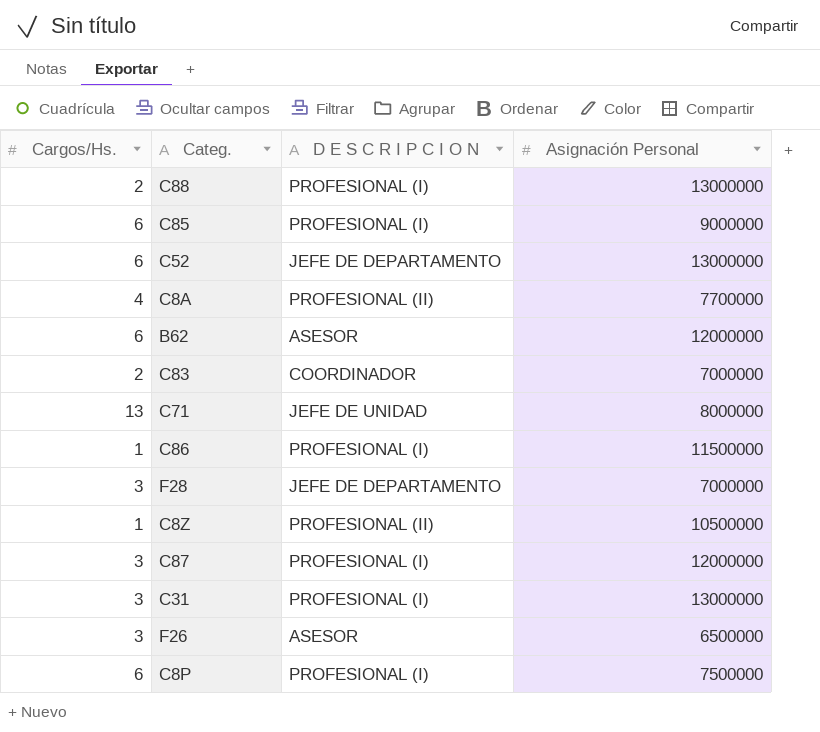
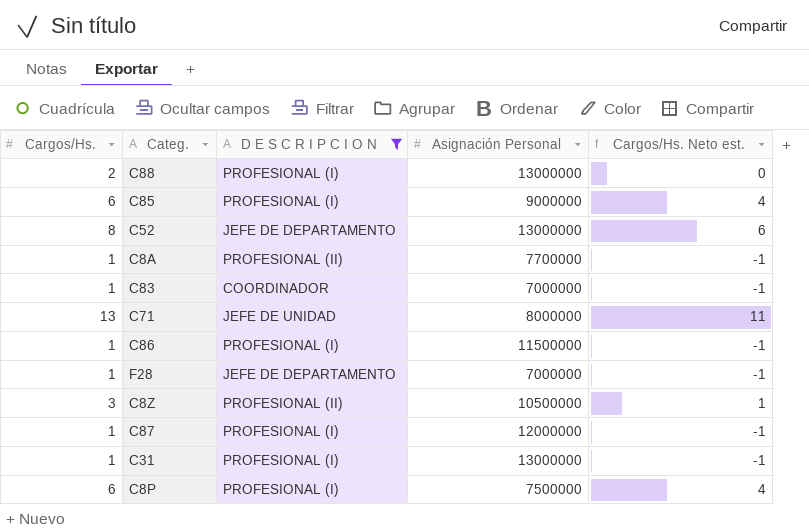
filter: none -> D E S C R I P C I O N != ASESOR
column Cargos/Hs. Neto est. | formula: none -> [Cargos/Hs.] - 2
C52 | Cargos/Hs.: 6 -> 8
C8A | Cargos/Hs.: 4 -> 1
C83 | Cargos/Hs.: 2 -> 1
F28 | Cargos/Hs.: 3 -> 1
C8Z | Cargos/Hs.: 1 -> 3
C87 | Cargos/Hs.: 3 -> 1
C31 | Cargos/Hs.: 3 -> 1

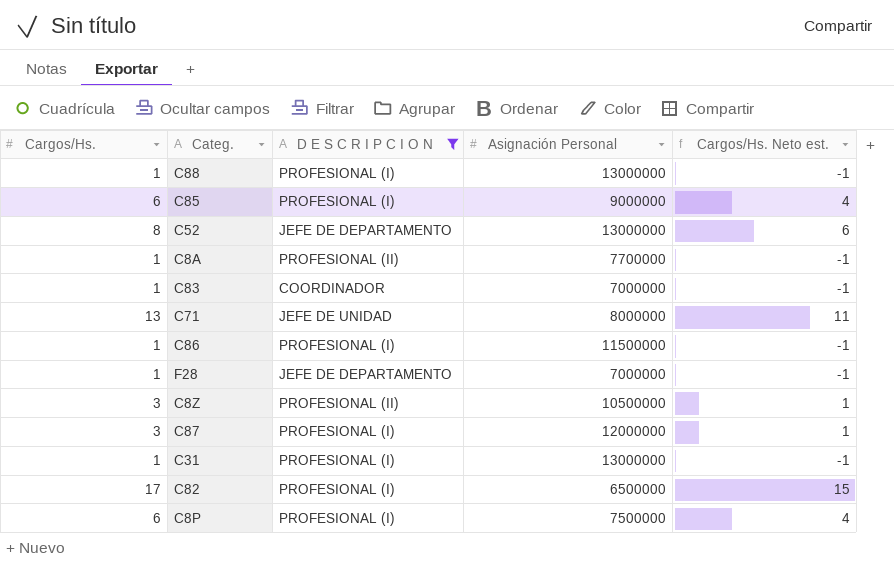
C88 | Cargos/Hs.: 2 -> 1
C88 | Cargos/Hs. Neto est.: 0 -> -1
C87 | Cargos/Hs.: 1 -> 3
C87 | Cargos/Hs. Neto est.: -1 -> 1
row C82: none -> 17 | PROFESIONAL (I) | 6500000 | 15

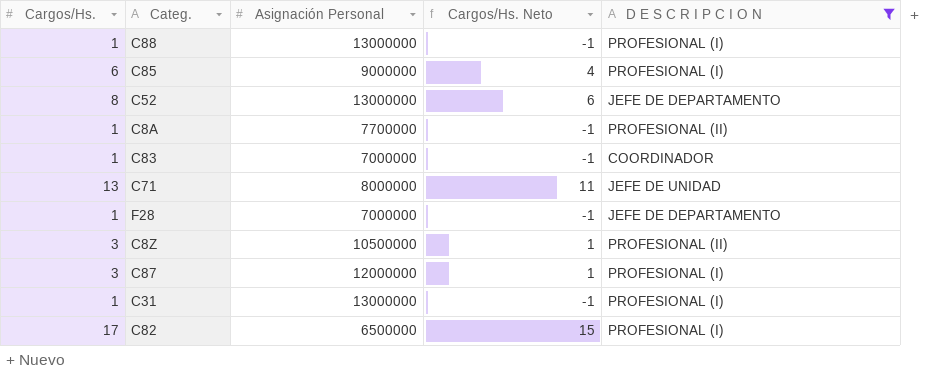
column name: Cargos/Hs. Neto est. -> Cargos/Hs. Neto
column D E S C R I P C I O N | position: 3 -> 5
row C86: 1 | PROFESIONAL (I) | 11500000 | -1 -> none
row C8P: 6 | PROFESIONAL (I) | 7500000 | 4 -> none

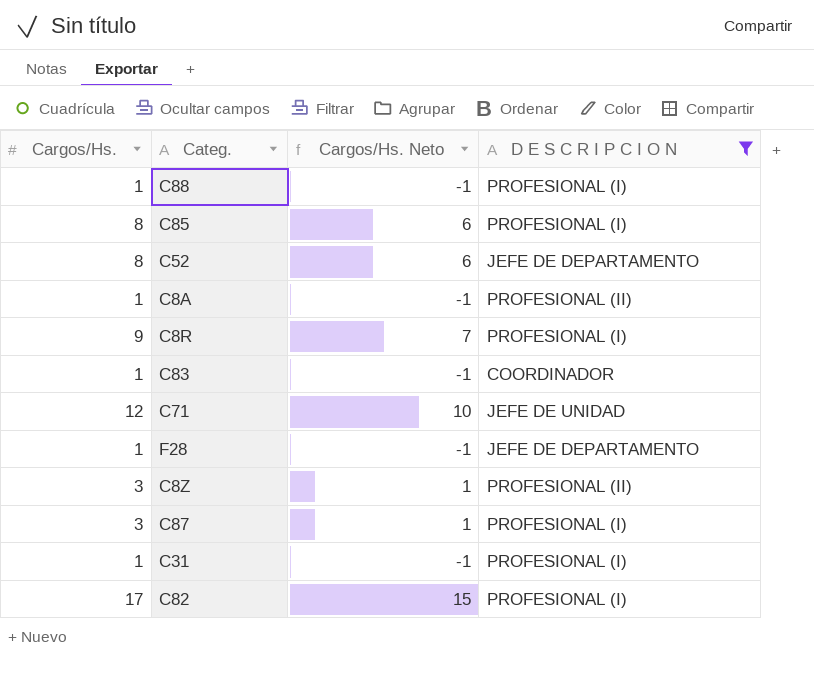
column Asignación Personal | position: 3 -> none
C85 | Cargos/Hs.: 6 -> 8
C85 | Cargos/Hs. Neto: 4 -> 6
row C8R: none -> 9 | 7 | PROFESIONAL (I)
C71 | Cargos/Hs.: 13 -> 12
C71 | Cargos/Hs. Neto: 11 -> 10

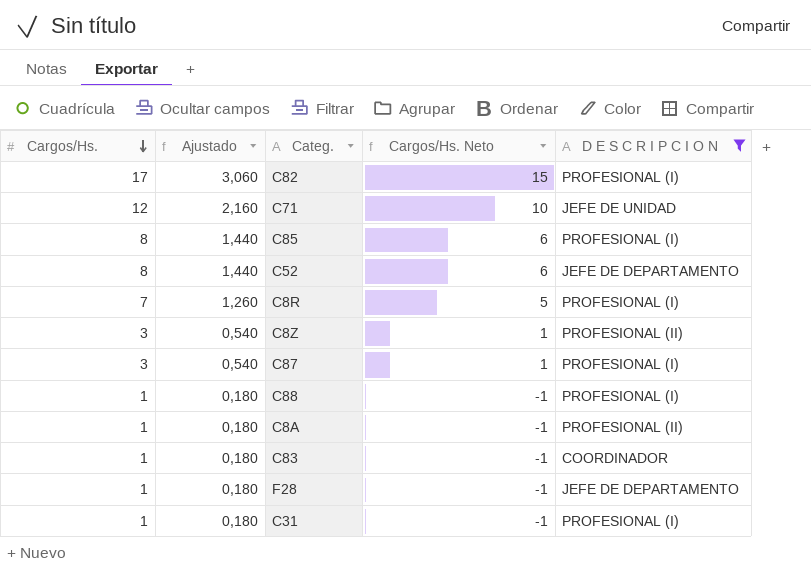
row order: none -> Cargos/Hs. descending
column Ajustado | formula: none -> [Cargos/Hs.] * 0,18
C8R | Cargos/Hs.: 9 -> 7
C8R | Cargos/Hs. Neto: 7 -> 5

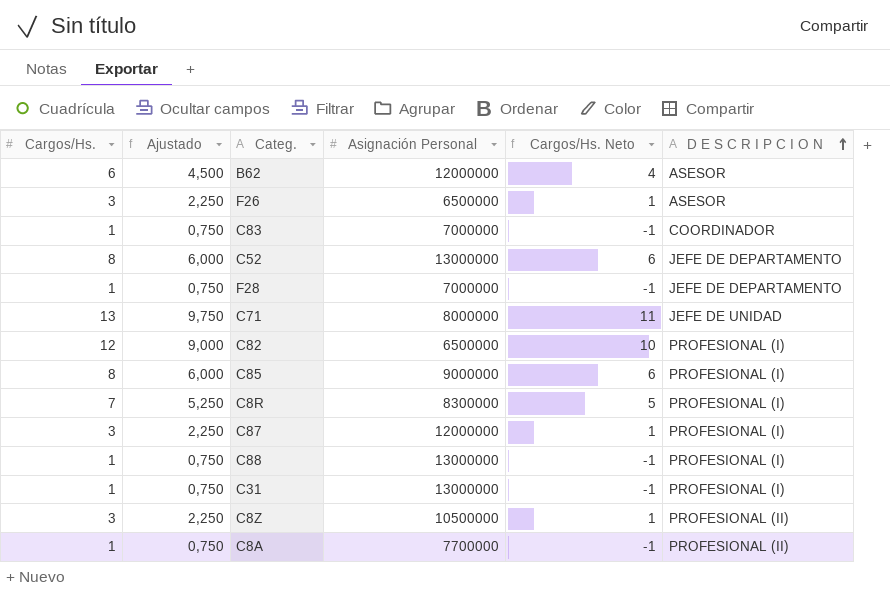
filter: D E S C R I P C I O N != ASESOR -> none
row order: Cargos/Hs. descending -> D E S C R I P C I O N ascending
column Ajustado | formula: [Cargos/Hs.] * 0,18 -> [Cargos/Hs.] * 0,75
column Asignación Personal | position: none -> 4
C71 | Cargos/Hs.: 12 -> 13
C71 | Cargos/Hs. Neto: 10 -> 11
C82 | Cargos/Hs.: 17 -> 12
C82 | Cargos/Hs. Neto: 15 -> 10

